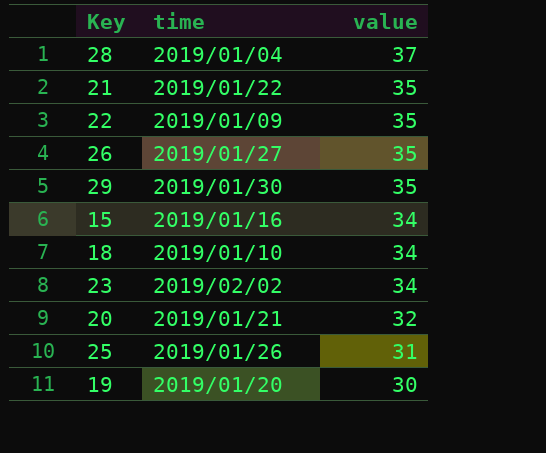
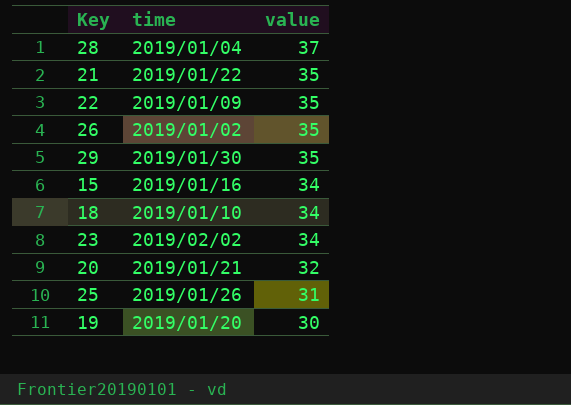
26 | time: 2019/01/27 -> 2019/01/02

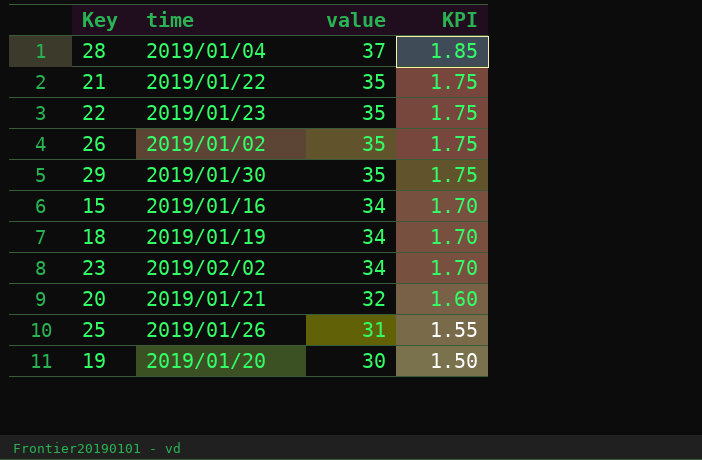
column KPI | formula: none -> [value] * 0.05
22 | time: 2019/01/09 -> 2019/01/23
18 | time: 2019/01/10 -> 2019/01/19

